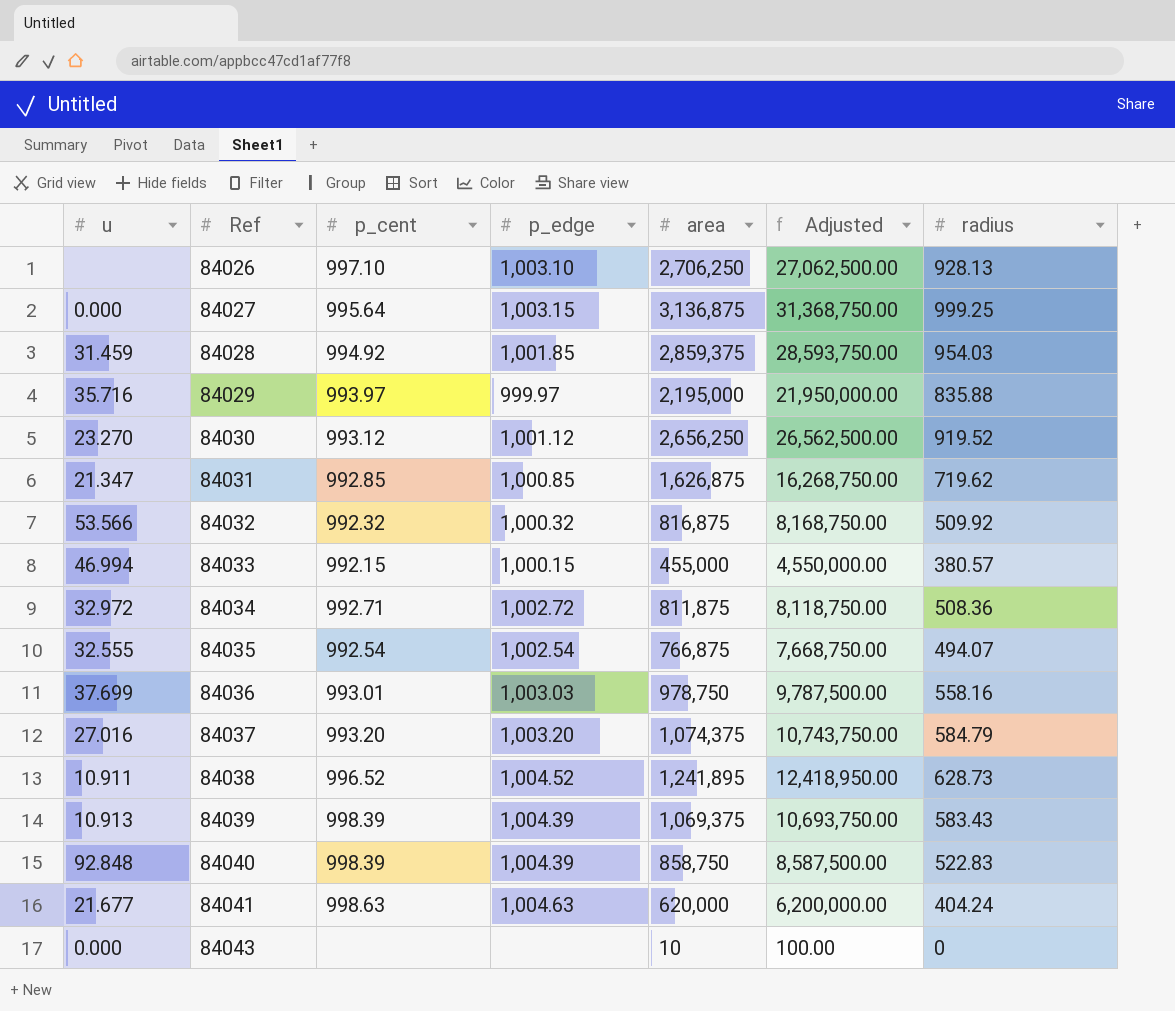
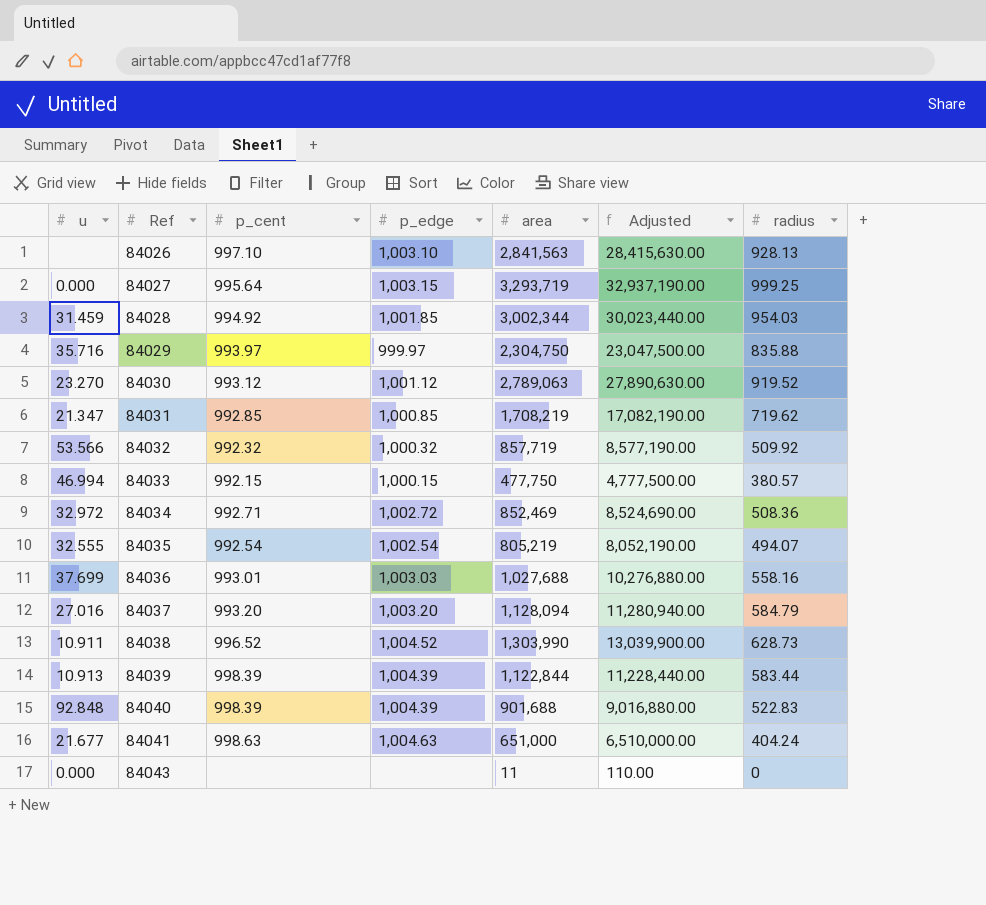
84026 | area: 2,706,250 -> 2,841,563
84026 | Adjusted: 27,062,500.00 -> 28,415,630.00
84027 | area: 3,136,875 -> 3,293,719
84027 | Adjusted: 31,368,750.00 -> 32,937,190.00
84028 | area: 2,859,375 -> 3,002,344
84028 | Adjusted: 28,593,750.00 -> 30,023,440.00
84029 | area: 2,195,000 -> 2,304,750
84029 | Adjusted: 21,950,000.00 -> 23,047,500.00
84030 | area: 2,656,250 -> 2,789,063
84030 | Adjusted: 26,562,500.00 -> 27,890,630.00
84031 | area: 1,626,875 -> 1,708,219
84031 | Adjusted: 16,268,750.00 -> 17,082,190.00
84032 | area: 816,875 -> 857,719
84032 | Adjusted: 8,168,750.00 -> 8,577,190.00
84033 | area: 455,000 -> 477,750
84033 | Adjusted: 4,550,000.00 -> 4,777,500.00
84034 | area: 811,875 -> 852,469
84034 | Adjusted: 8,118,750.00 -> 8,524,690.00
84035 | area: 766,875 -> 805,219
84035 | Adjusted: 7,668,750.00 -> 8,052,190.00
84036 | area: 978,750 -> 1,027,688
84036 | Adjusted: 9,787,500.00 -> 10,276,880.00
84037 | area: 1,074,375 -> 1,128,094
84037 | Adjusted: 10,743,750.00 -> 11,280,940.00
84038 | area: 1,241,895 -> 1,303,990
84038 | Adjusted: 12,418,950.00 -> 13,039,900.00
84039 | area: 1,069,375 -> 1,122,844
84039 | Adjusted: 10,693,750.00 -> 11,228,440.00
84039 | radius: 583.43 -> 583.44
84040 | area: 858,750 -> 901,688
84040 | Adjusted: 8,587,500.00 -> 9,016,880.00
84041 | area: 620,000 -> 651,000
84041 | Adjusted: 6,200,000.00 -> 6,510,000.00
84043 | area: 10 -> 11
84043 | Adjusted: 100.00 -> 110.00

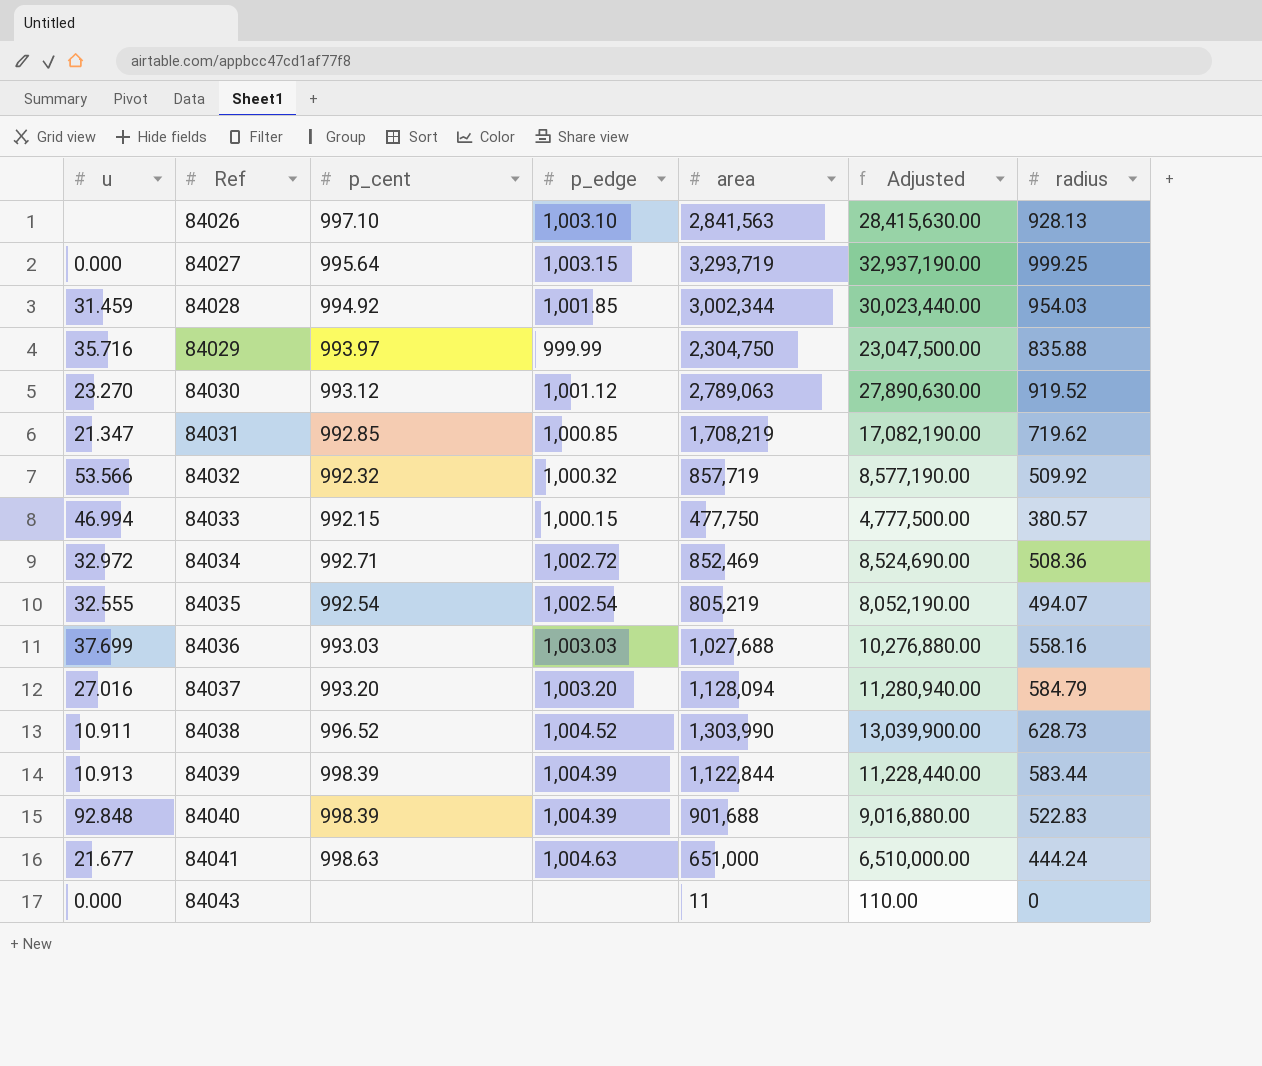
84029 | p_edge: 999.97 -> 999.99
84036 | p_cent: 993.01 -> 993.03
84041 | radius: 404.24 -> 444.24

